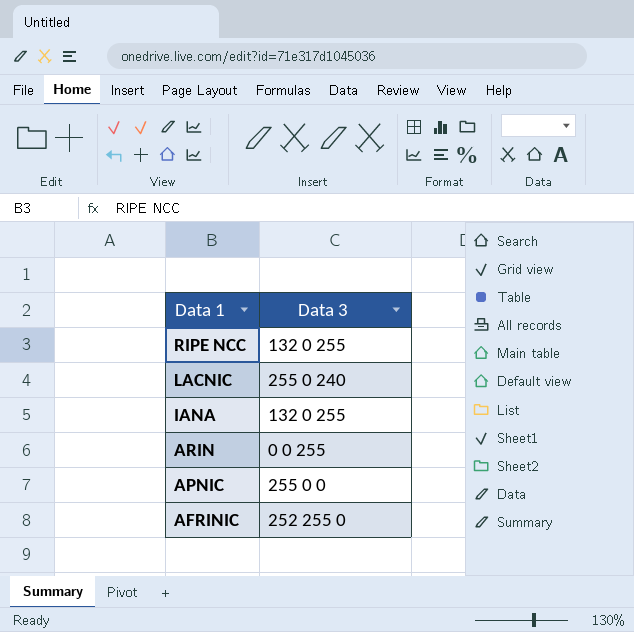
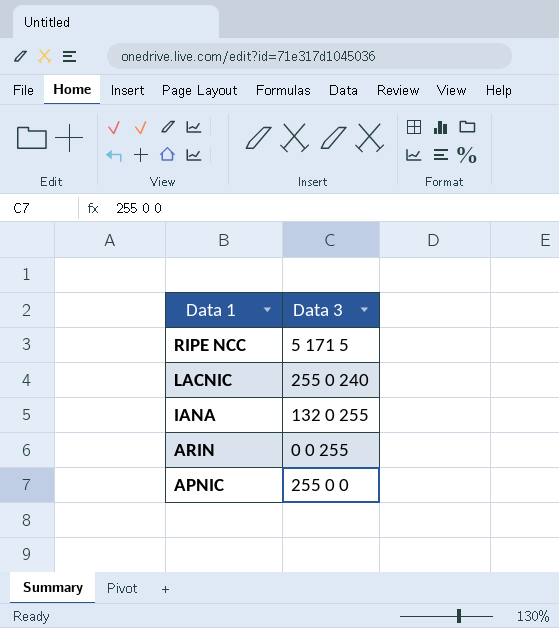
row AFRINIC: 252 255 0 -> none
RIPE NCC | Data 3: 132 0 255 -> 5 171 5

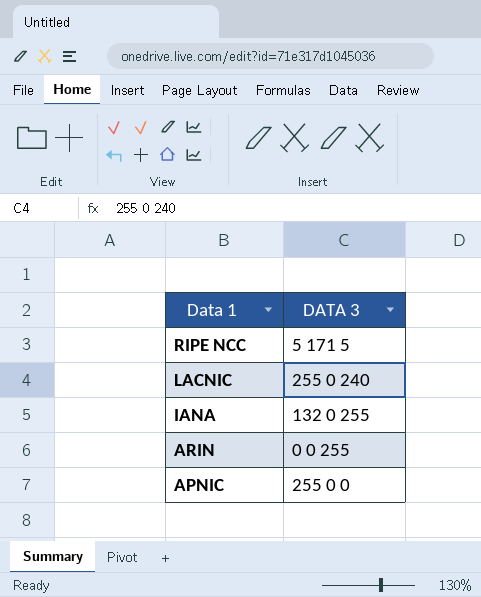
column name: Data 3 -> DATA 3

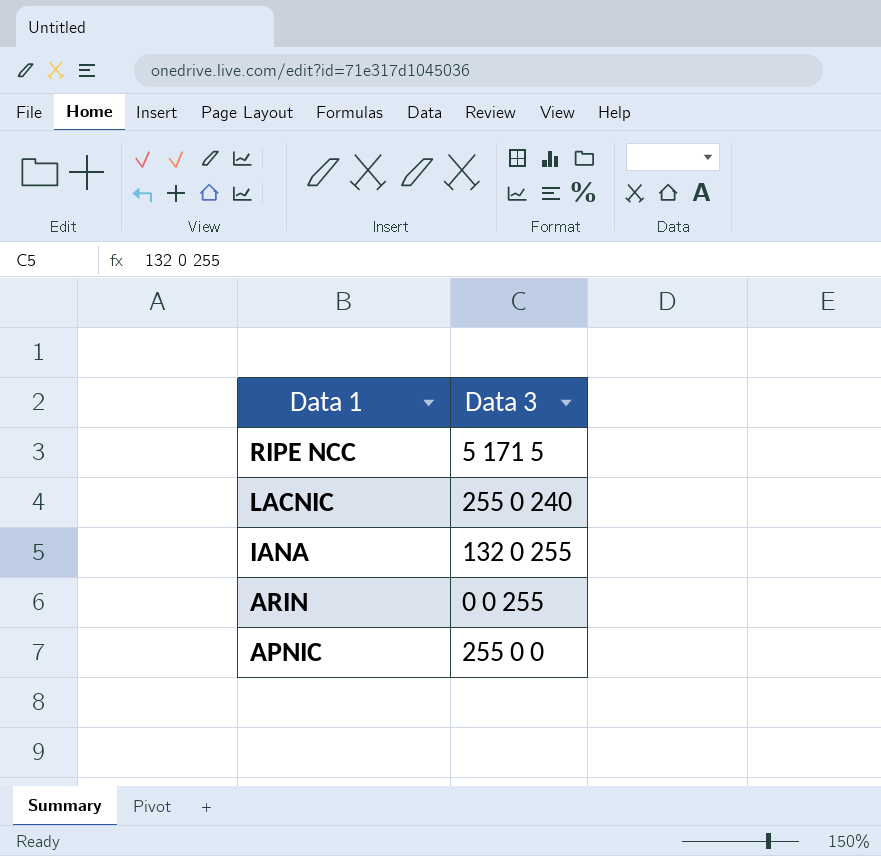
column name: DATA 3 -> Data 3

